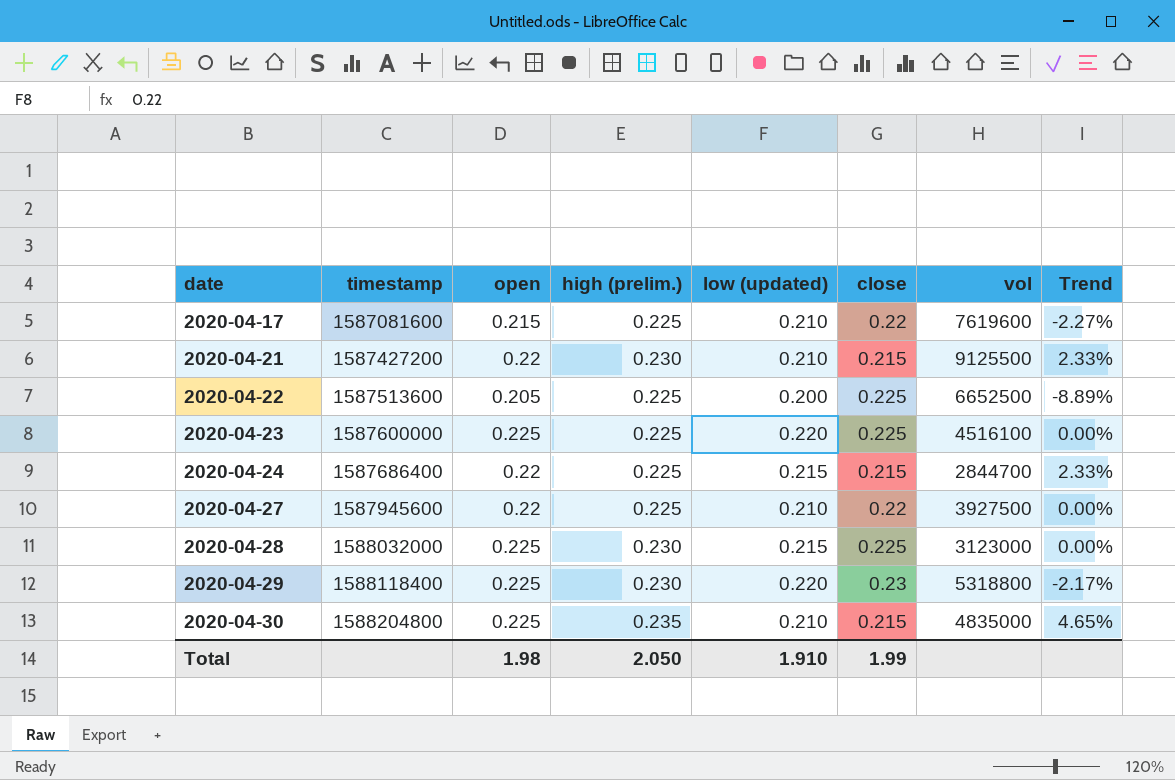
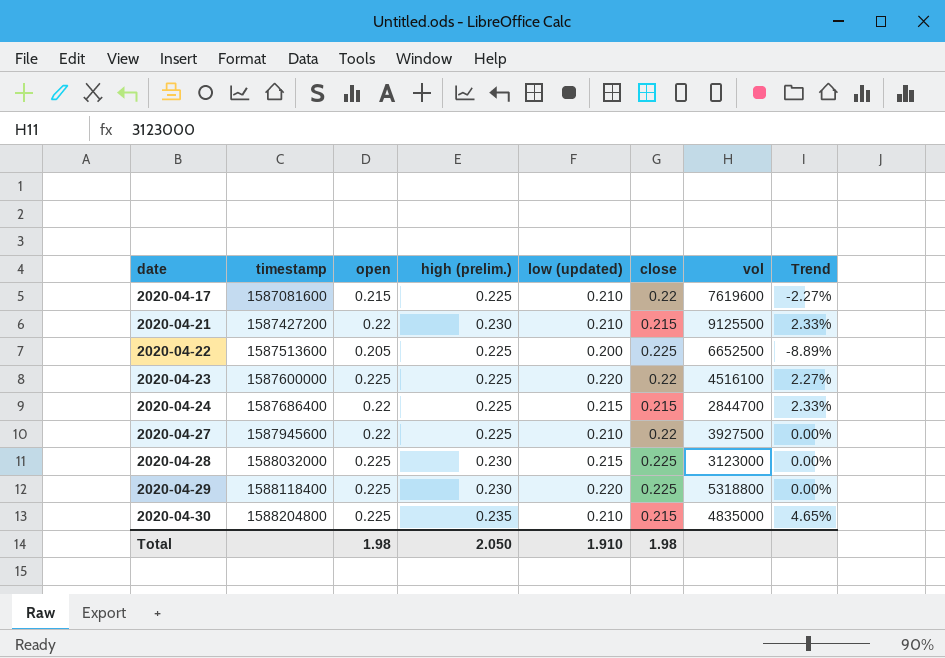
2020-04-23 | close: 0.225 -> 0.22
2020-04-23 | Trend: 0.00% -> 2.27%
2020-04-29 | close: 0.23 -> 0.225
2020-04-29 | Trend: -2.17% -> 0.00%
Total | close: 1.99 -> 1.98

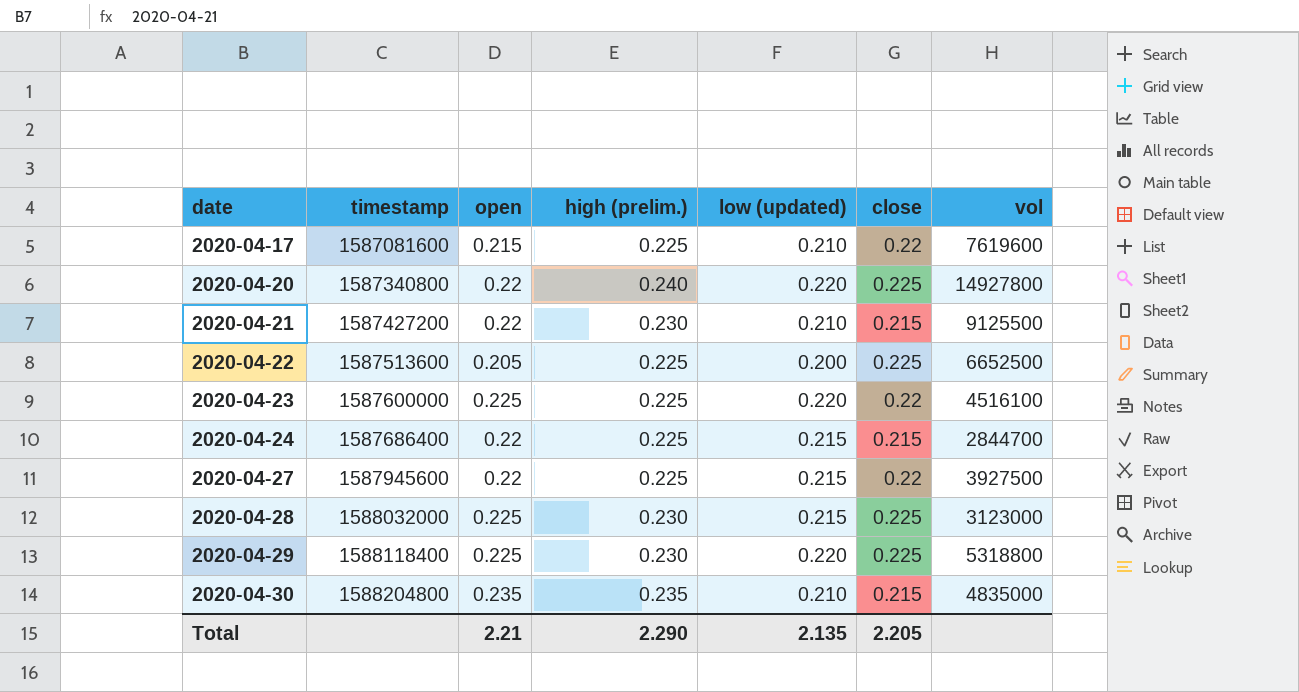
column Trend | formula: ([open] - [close]) / [close] -> none
row 2020-04-20: none -> 1587340800 | 0.22 | 0.240 | 0.220 | 0.225 | 14927800
2020-04-27 | low (updated): 0.210 -> 0.215
2020-04-30 | open: 0.225 -> 0.235
Total | open: 1.98 -> 2.21
Total | high (prelim.): 2.050 -> 2.290
Total | low (updated): 1.910 -> 2.135
Total | close: 1.98 -> 2.205

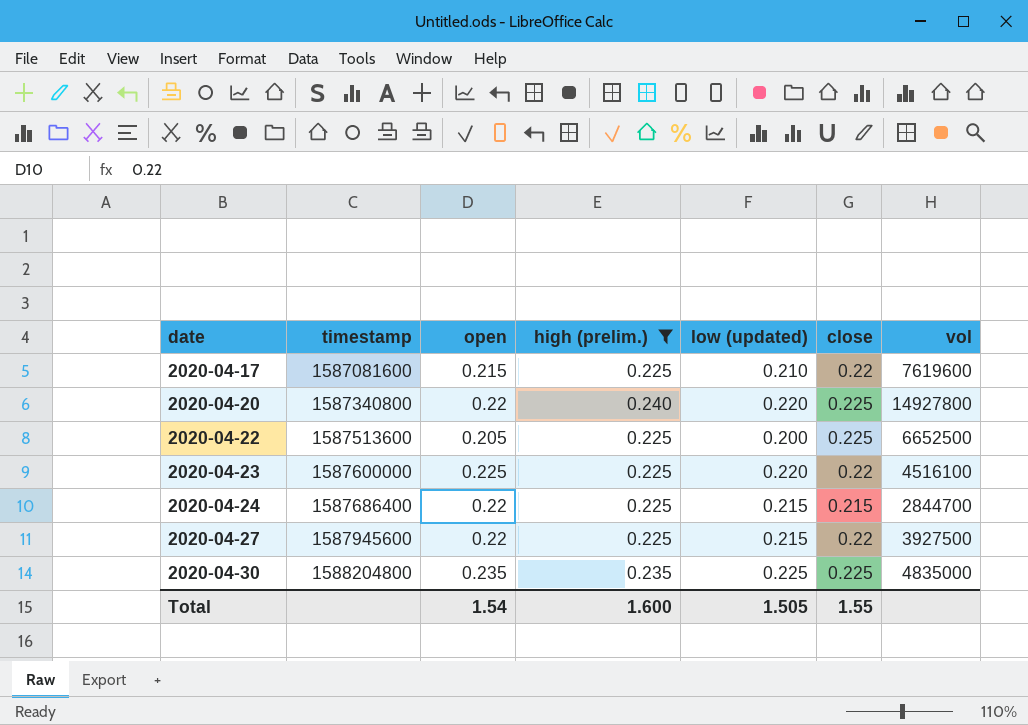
filter: none -> high (prelim.) != 0.230
2020-04-30 | low (updated): 0.210 -> 0.225
2020-04-30 | close: 0.215 -> 0.225
Total | open: 2.21 -> 1.54
Total | high (prelim.): 2.290 -> 1.600
Total | low (updated): 2.135 -> 1.505
Total | close: 2.205 -> 1.55

